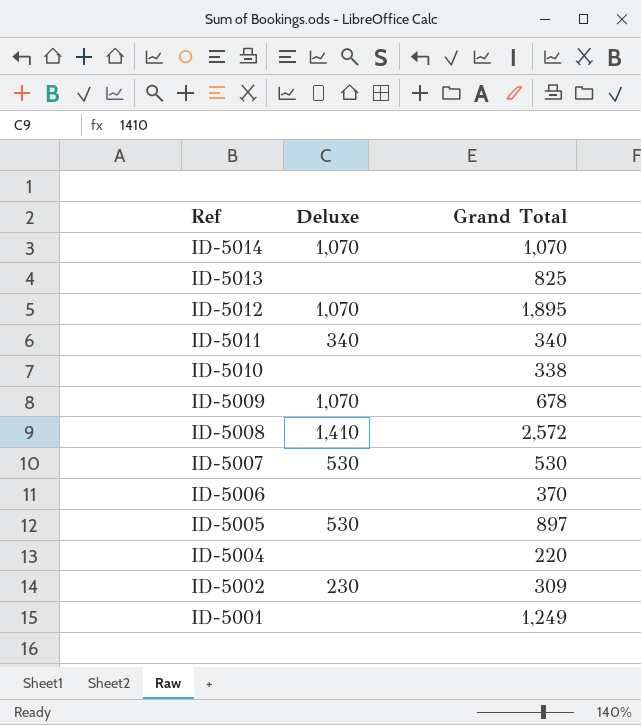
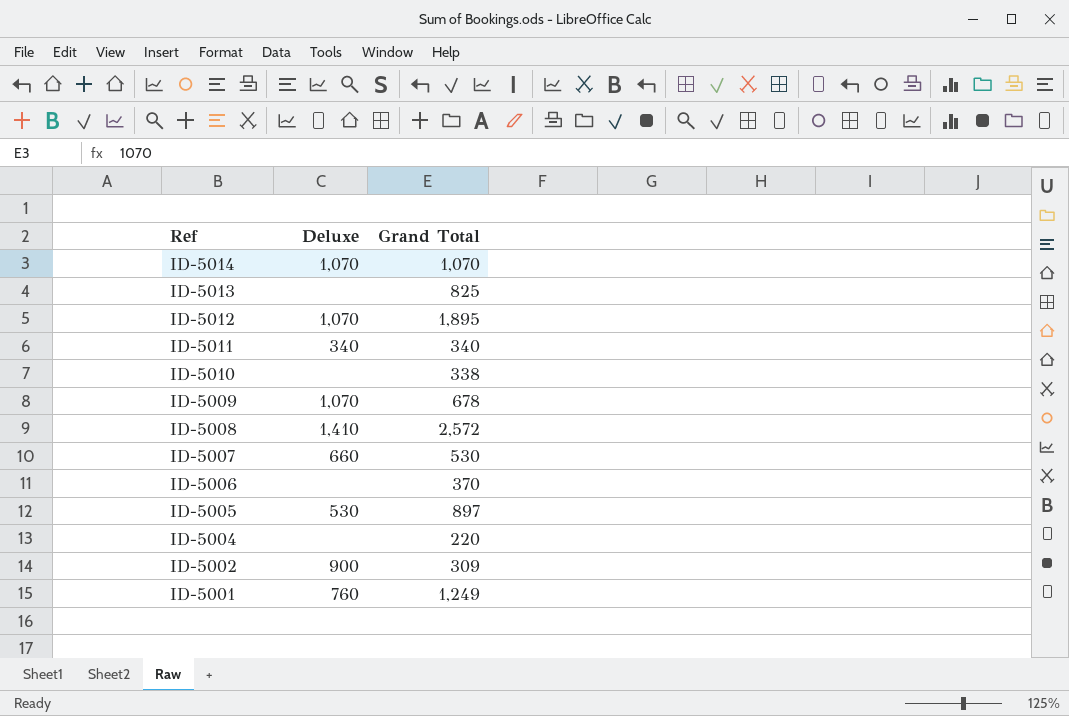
ID-5007 | Deluxe: 530 -> 660
ID-5002 | Deluxe: 230 -> 900
ID-5001 | Deluxe: none -> 760

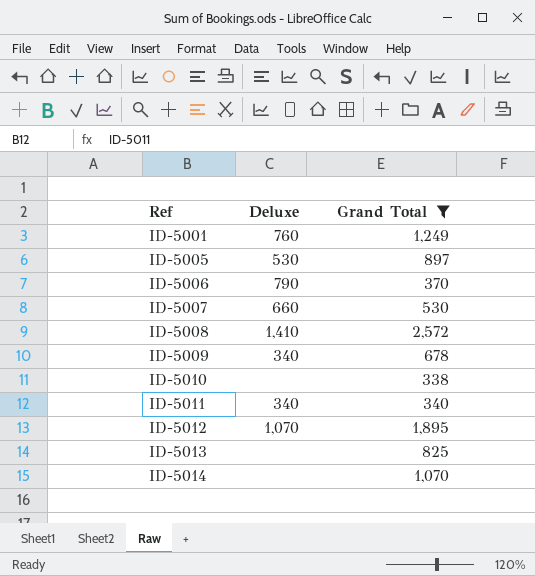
filter: none -> Grand Total >= 338
row order: Ref descending -> Ref ascending
ID-5006 | Deluxe: none -> 790
ID-5009 | Deluxe: 1,070 -> 340
ID-5014 | Deluxe: 1,070 -> none

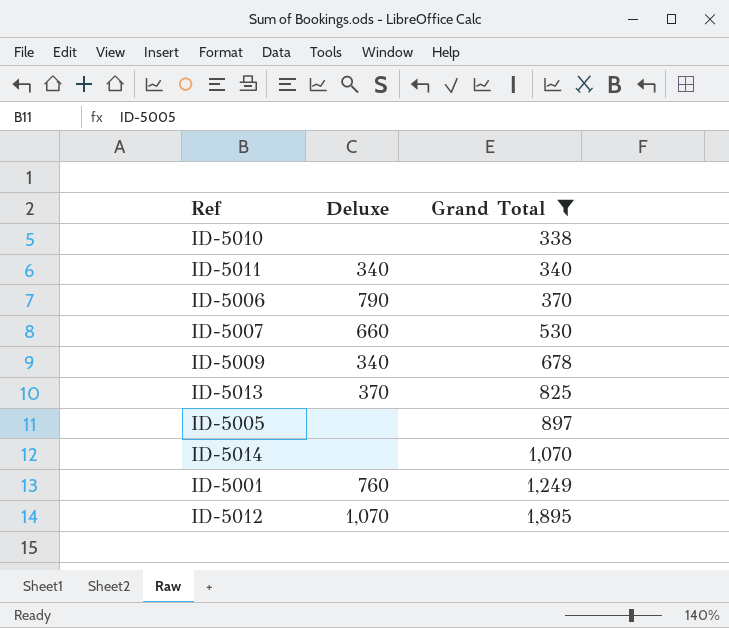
row order: Ref ascending -> Grand Total ascending
row ID-5008: 1,410 | 2,572 -> none
ID-5013 | Deluxe: none -> 370
ID-5005 | Deluxe: 530 -> none

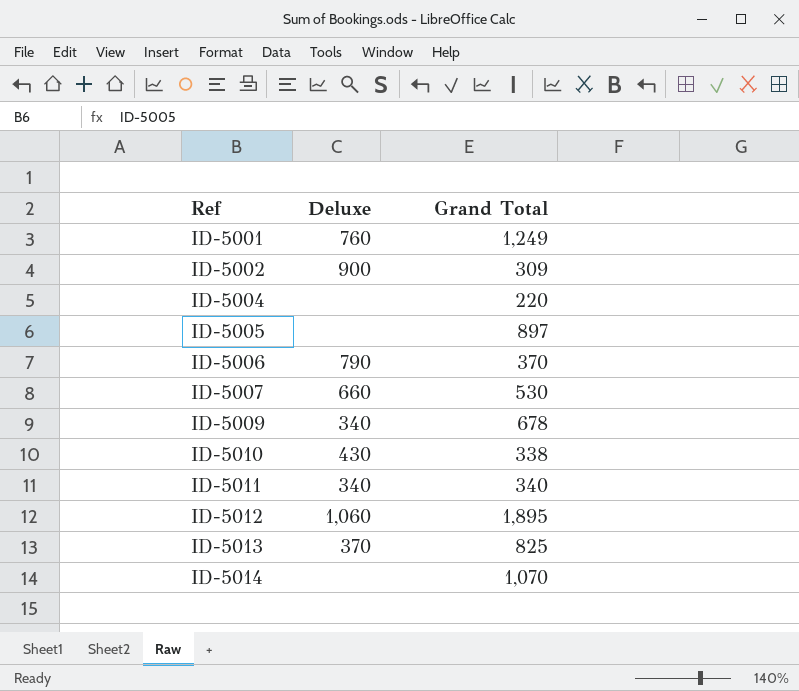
filter: Grand Total >= 338 -> none
row order: Grand Total ascending -> Ref ascending
ID-5010 | Deluxe: none -> 430
ID-5012 | Deluxe: 1,070 -> 1,060

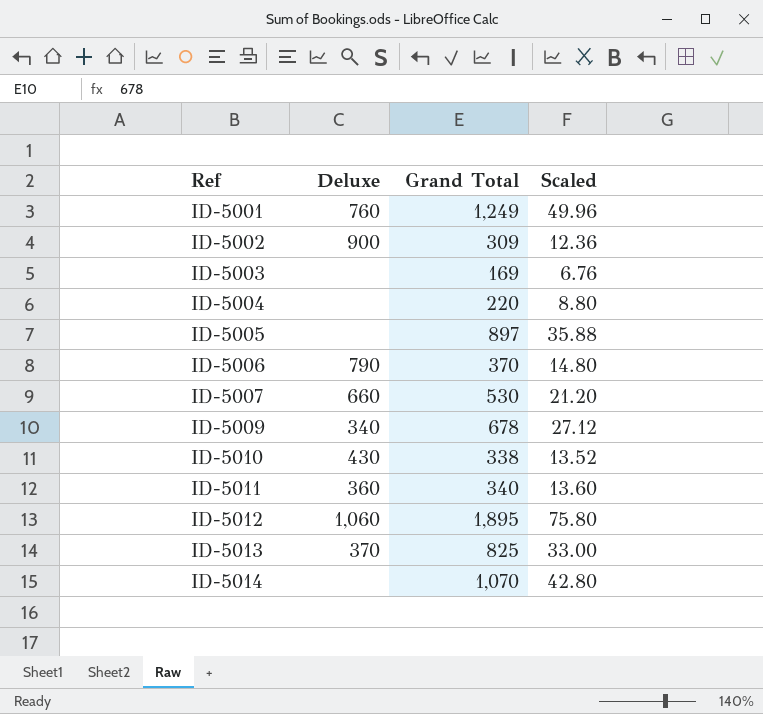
column Scaled | formula: none -> [Grand Total] * 0.04
row ID-5003: none -> none | 169 | 6.76
ID-5011 | Deluxe: 340 -> 360

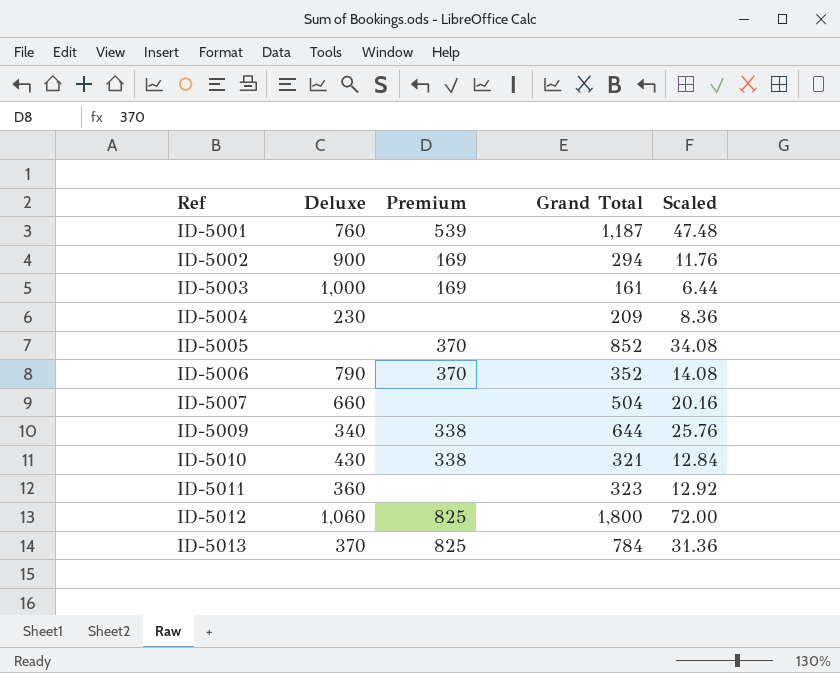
column Premium | position: none -> 3
row ID-5014: none | 1,070 | 42.80 -> none
ID-5001 | Grand Total: 1,249 -> 1,187
ID-5001 | Scaled: 49.96 -> 47.48
ID-5002 | Grand Total: 309 -> 294
ID-5002 | Scaled: 12.36 -> 11.76
ID-5003 | Deluxe: none -> 1,000
ID-5003 | Grand Total: 169 -> 161
ID-5003 | Scaled: 6.76 -> 6.44
ID-5004 | Deluxe: none -> 230
ID-5004 | Grand Total: 220 -> 209
ID-5004 | Scaled: 8.80 -> 8.36
ID-5005 | Grand Total: 897 -> 852
ID-5005 | Scaled: 35.88 -> 34.08
ID-5006 | Grand Total: 370 -> 352
ID-5006 | Scaled: 14.80 -> 14.08
ID-5007 | Grand Total: 530 -> 504
ID-5007 | Scaled: 21.20 -> 20.16
ID-5009 | Grand Total: 678 -> 644
ID-5009 | Scaled: 27.12 -> 25.76
ID-5010 | Grand Total: 338 -> 321
ID-5010 | Scaled: 13.52 -> 12.84
ID-5011 | Grand Total: 340 -> 323
ID-5011 | Scaled: 13.60 -> 12.92
ID-5012 | Grand Total: 1,895 -> 1,800
ID-5012 | Scaled: 75.80 -> 72.00
ID-5013 | Grand Total: 825 -> 784
ID-5013 | Scaled: 33.00 -> 31.36

